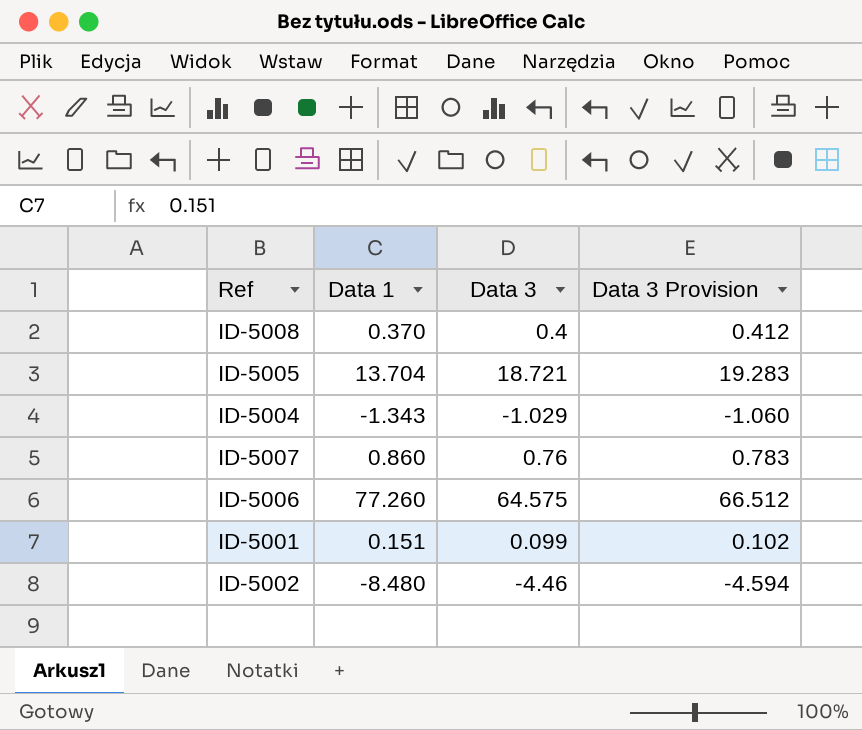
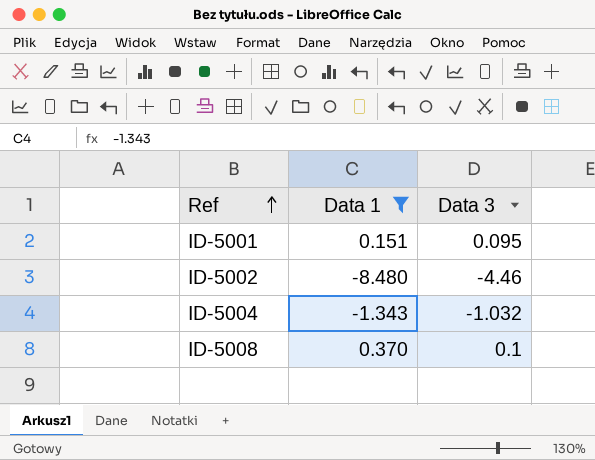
filter: none -> Data 1 <= 0.370
row order: none -> Ref ascending
column Data 3 Provision | formula: [Data 3] * 1.03 -> none
ID-5001 | Data 3: 0.099 -> 0.095
ID-5004 | Data 3: -1.029 -> -1.032
ID-5008 | Data 3: 0.4 -> 0.1

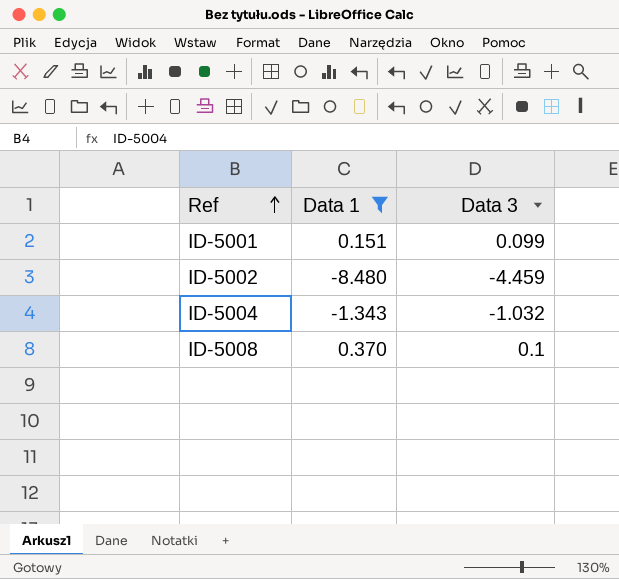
ID-5001 | Data 3: 0.095 -> 0.099
ID-5002 | Data 3: -4.46 -> -4.459

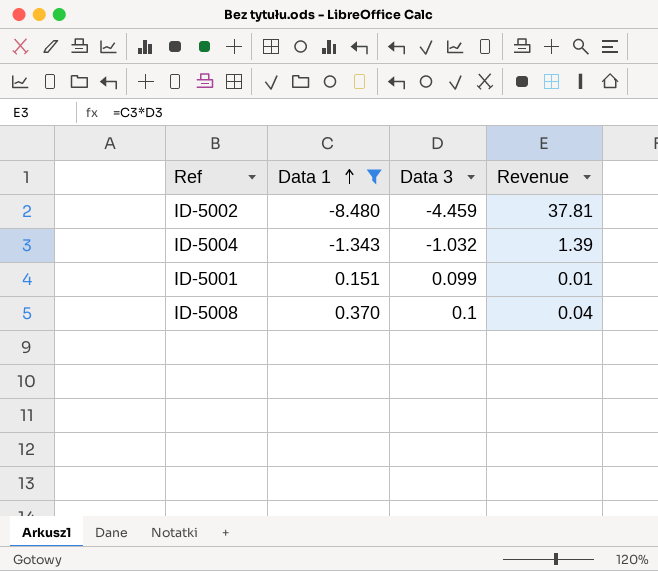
row order: Ref ascending -> Data 1 ascending
column Revenue | formula: none -> [Data 1] * [Data 3]

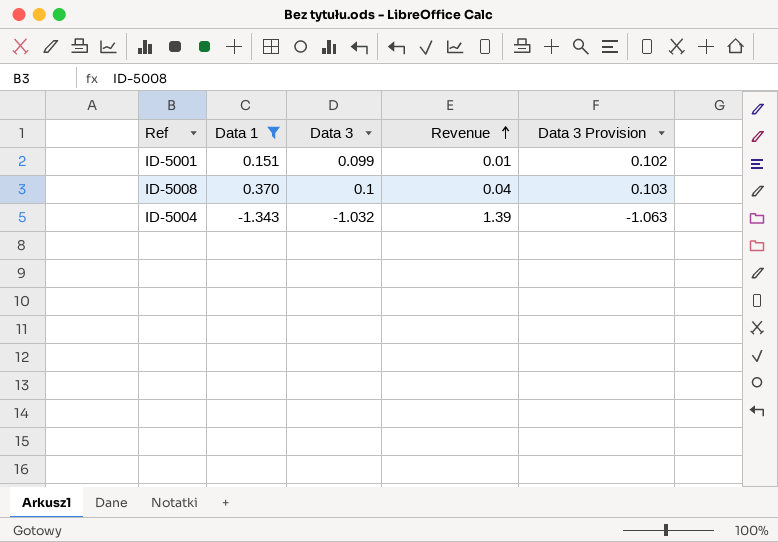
row order: Data 1 ascending -> Revenue ascending
column Data 3 Provision | formula: none -> [Data 3] * 1.03
row ID-5002: -8.480 | -4.459 | 37.81 -> none

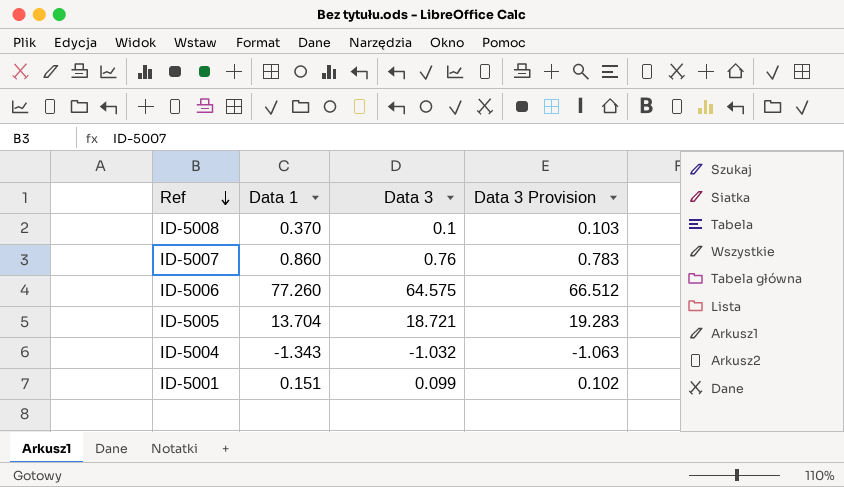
filter: Data 1 <= 0.370 -> none
row order: Revenue ascending -> Ref descending
column Revenue | formula: [Data 1] * [Data 3] -> none

